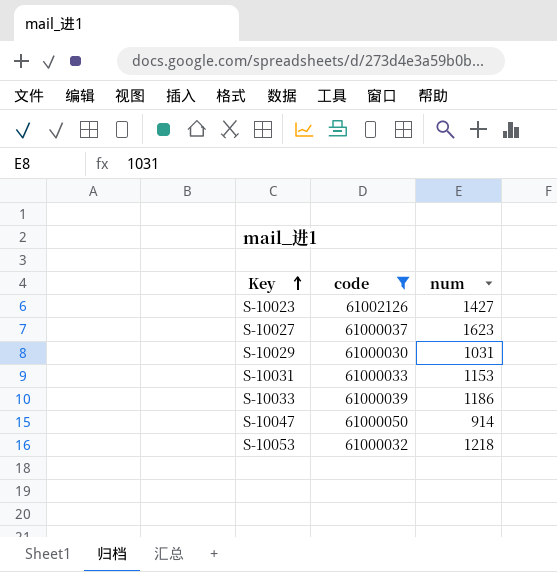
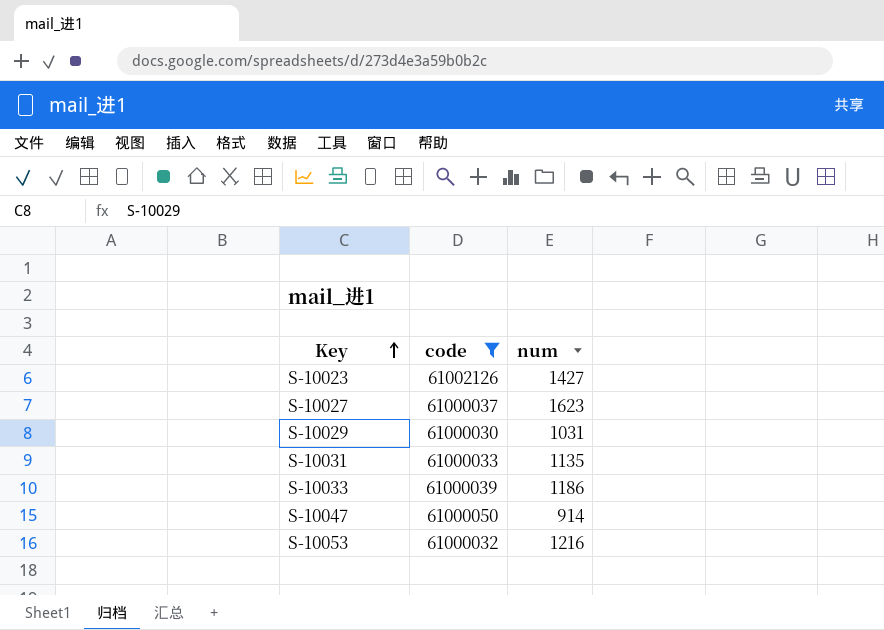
S-10031 | num: 1153 -> 1135
S-10053 | num: 1218 -> 1216

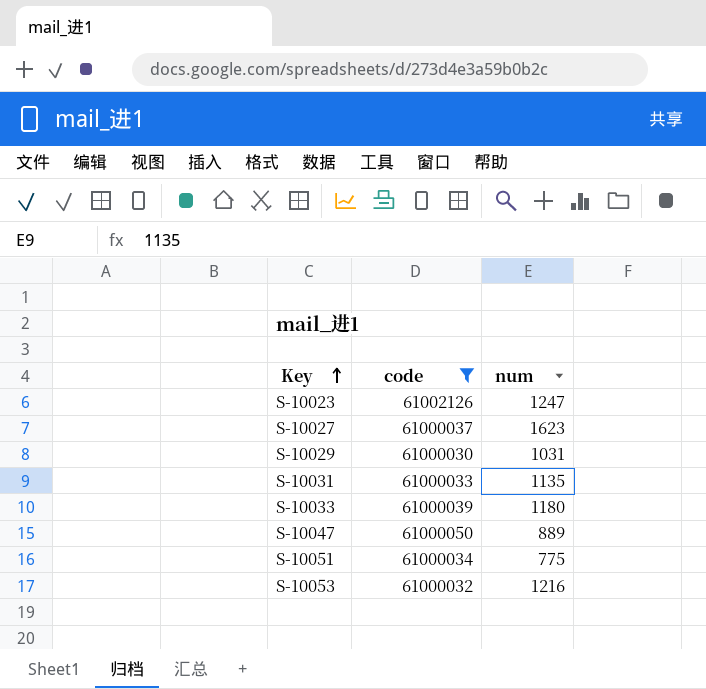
S-10023 | num: 1427 -> 1247
S-10033 | num: 1186 -> 1180
S-10047 | num: 914 -> 889
row S-10051: none -> 61000034 | 775

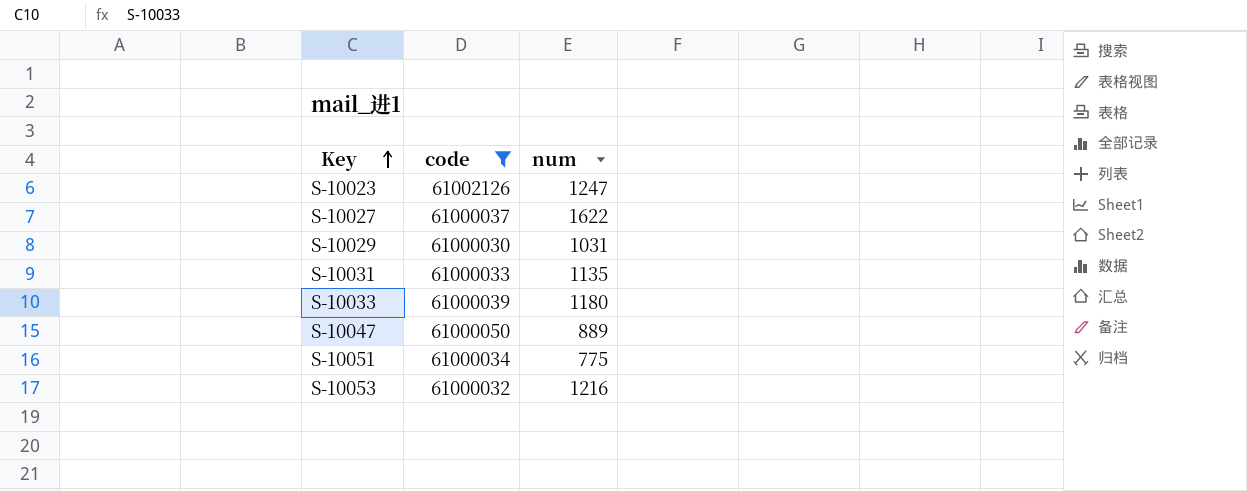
S-10027 | num: 1623 -> 1622

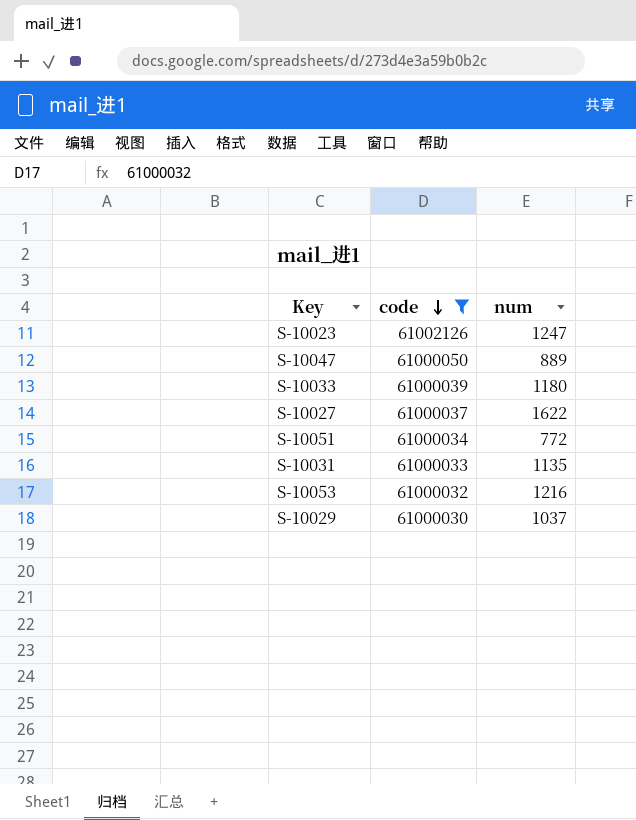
row order: Key ascending -> code descending
S-10051 | num: 775 -> 772
S-10029 | num: 1031 -> 1037

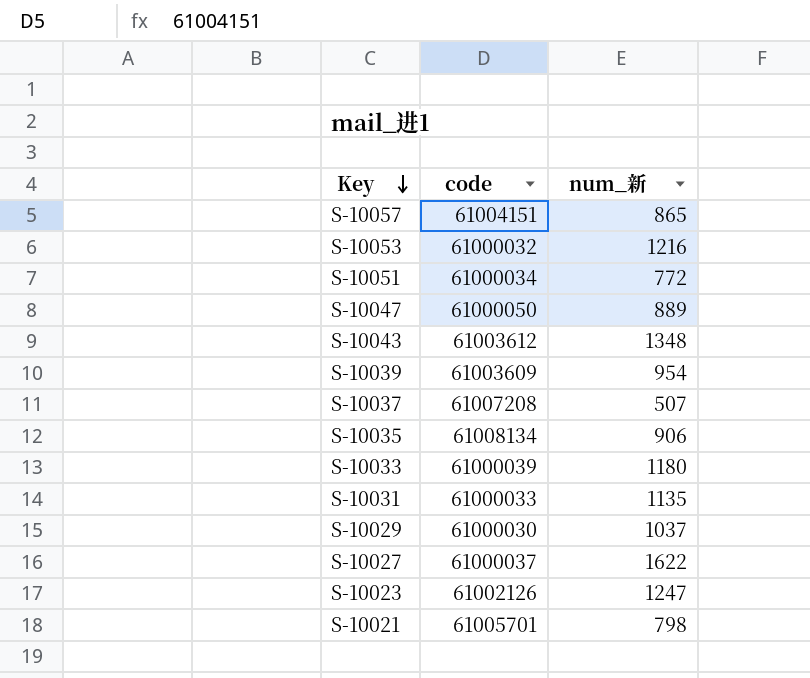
filter: code <= 61002126 -> none
row order: code descending -> Key descending
column name: num -> num_新

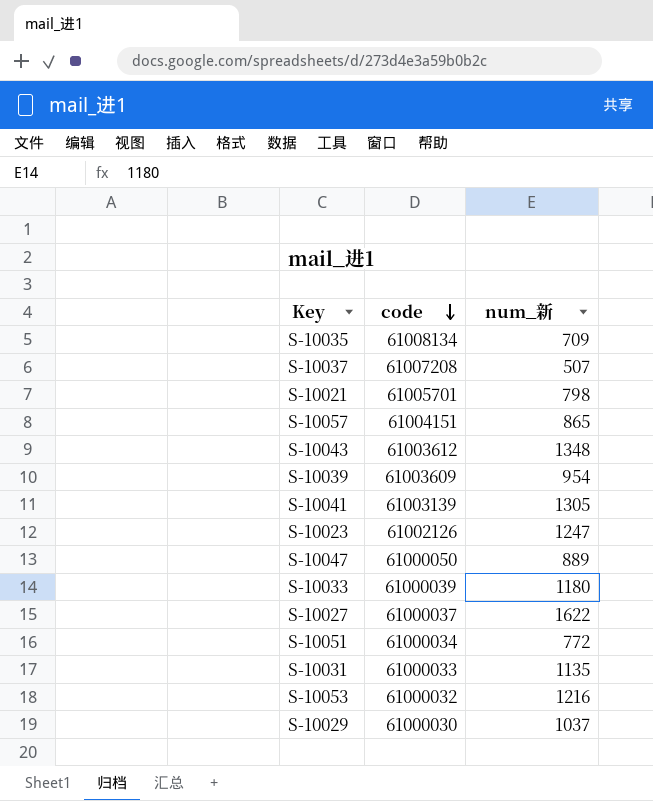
row order: Key descending -> code descending
S-10035 | num_新: 906 -> 709
row S-10041: none -> 61003139 | 1305

